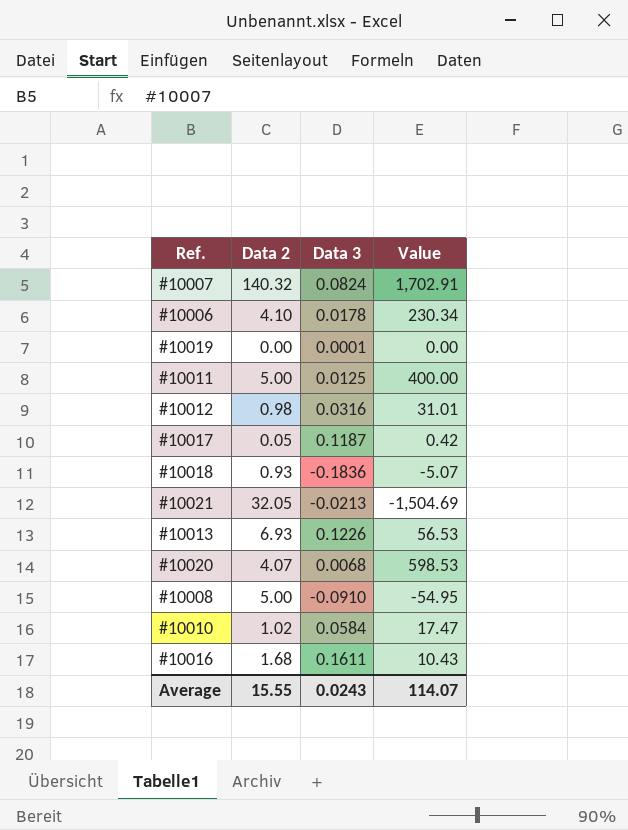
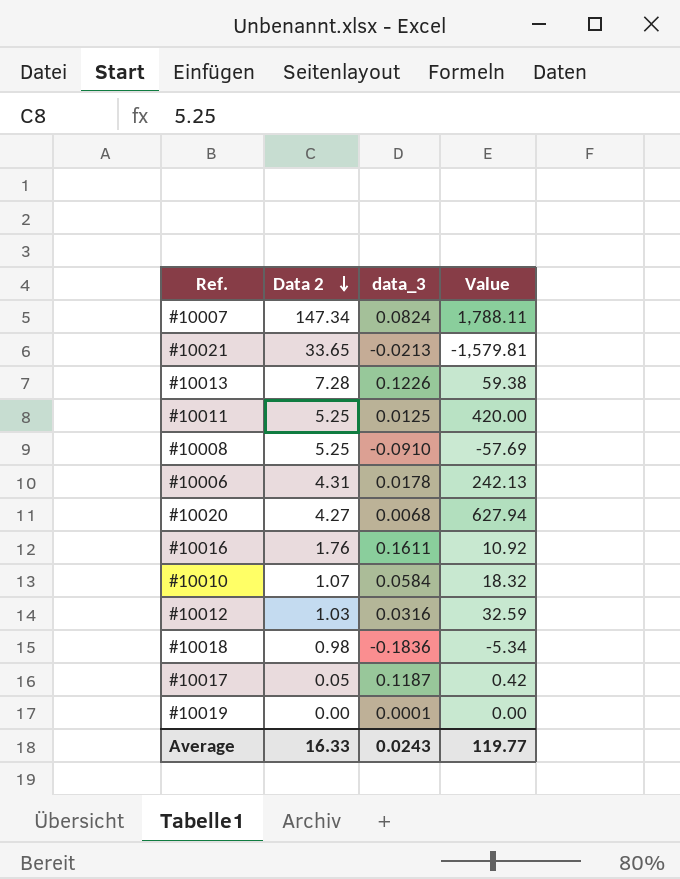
row order: none -> Data 2 descending
column name: Data 3 -> data_3
#10007 | Data 2: 140.32 -> 147.34
#10007 | Value: 1,702.91 -> 1,788.11
#10021 | Data 2: 32.05 -> 33.65
#10021 | Value: -1,504.69 -> -1,579.81
#10013 | Data 2: 6.93 -> 7.28
#10013 | Value: 56.53 -> 59.38
#10011 | Data 2: 5.00 -> 5.25
#10011 | Value: 400.00 -> 420.00
#10008 | Data 2: 5.00 -> 5.25
#10008 | Value: -54.95 -> -57.69
#10006 | Data 2: 4.10 -> 4.31
#10006 | Value: 230.34 -> 242.13
#10020 | Data 2: 4.07 -> 4.27
#10020 | Value: 598.53 -> 627.94
#10016 | Data 2: 1.68 -> 1.76
#10016 | Value: 10.43 -> 10.92
#10010 | Data 2: 1.02 -> 1.07
#10010 | Value: 17.47 -> 18.32
#10012 | Data 2: 0.98 -> 1.03
#10012 | Value: 31.01 -> 32.59
#10018 | Data 2: 0.93 -> 0.98
#10018 | Value: -5.07 -> -5.34
Average | Data 2: 15.55 -> 16.33
Average | Value: 114.07 -> 119.77

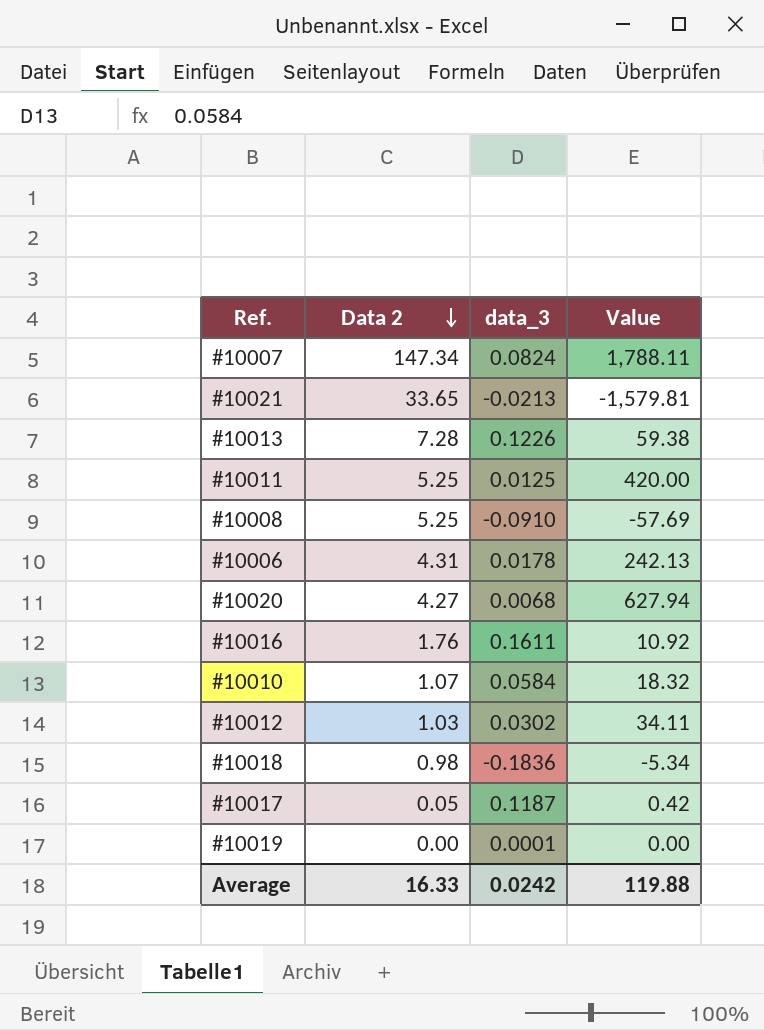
#10012 | data_3: 0.0316 -> 0.0302
#10012 | Value: 32.59 -> 34.11
Average | data_3: 0.0243 -> 0.0242
Average | Value: 119.77 -> 119.88

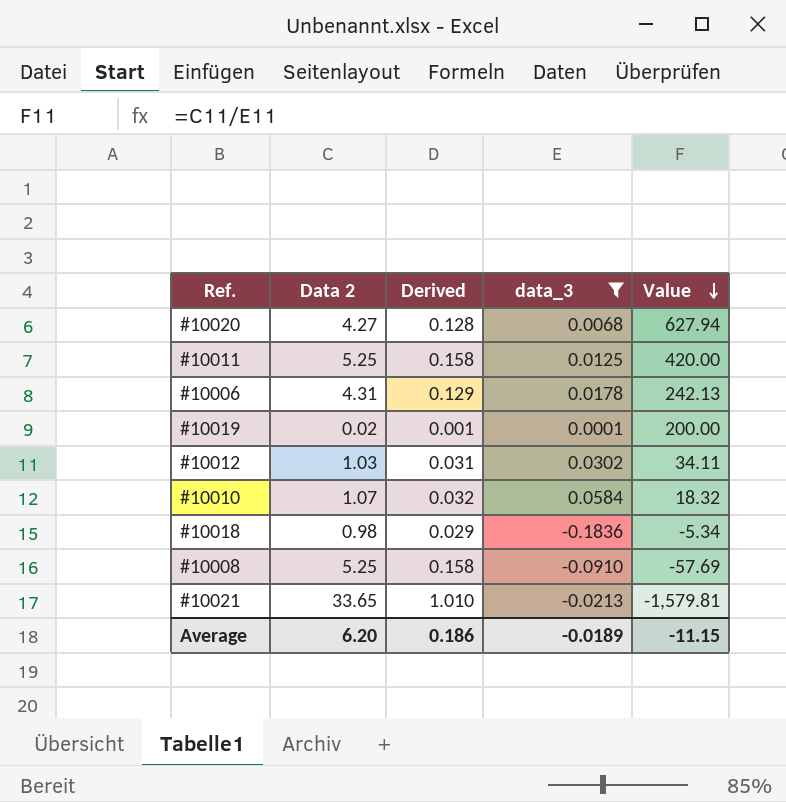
filter: none -> data_3 <= 0.0584
row order: Data 2 descending -> Value descending
column Derived | formula: none -> [Data 2] * 0.03
#10019 | Data 2: 0.00 -> 0.02
#10019 | Value: 0.00 -> 200.00
Average | Data 2: 16.33 -> 6.20
Average | data_3: 0.0242 -> -0.0189
Average | Value: 119.88 -> -11.15

